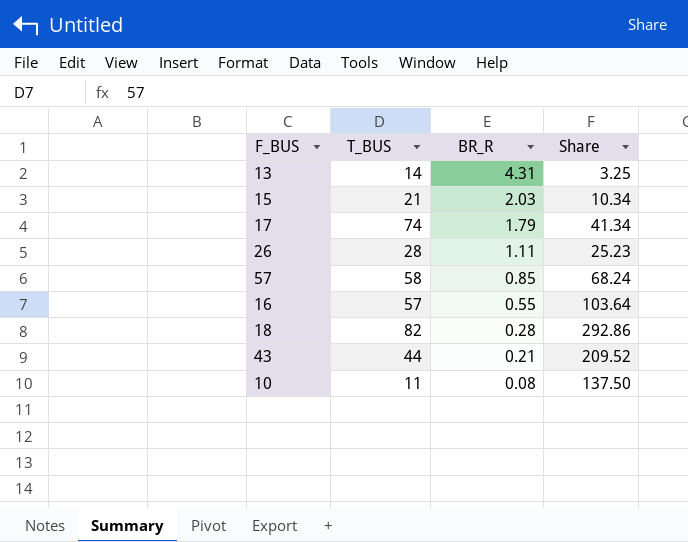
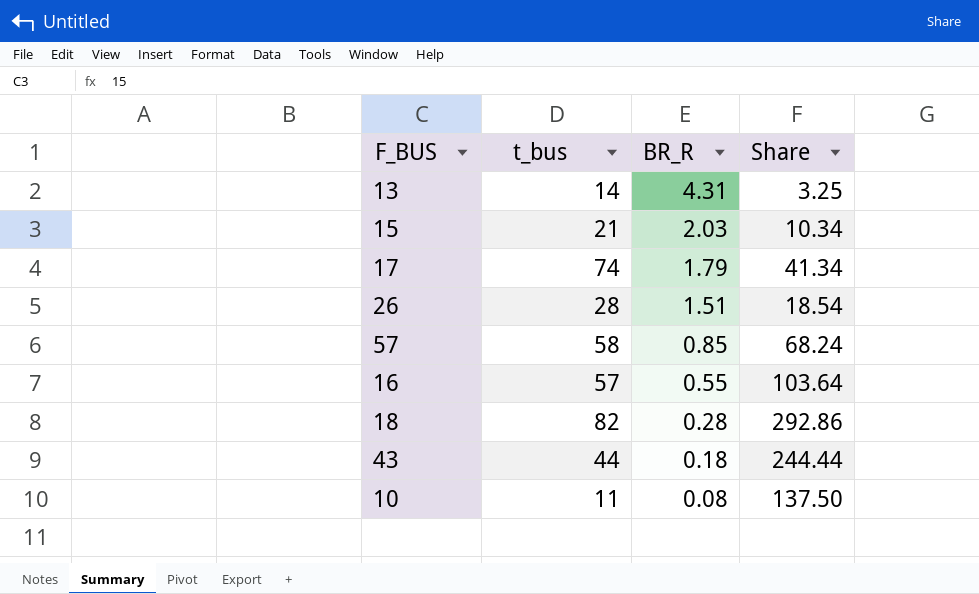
column name: T_BUS -> t_bus
26 | BR_R: 1.11 -> 1.51
26 | Share: 25.23 -> 18.54
43 | BR_R: 0.21 -> 0.18
43 | Share: 209.52 -> 244.44

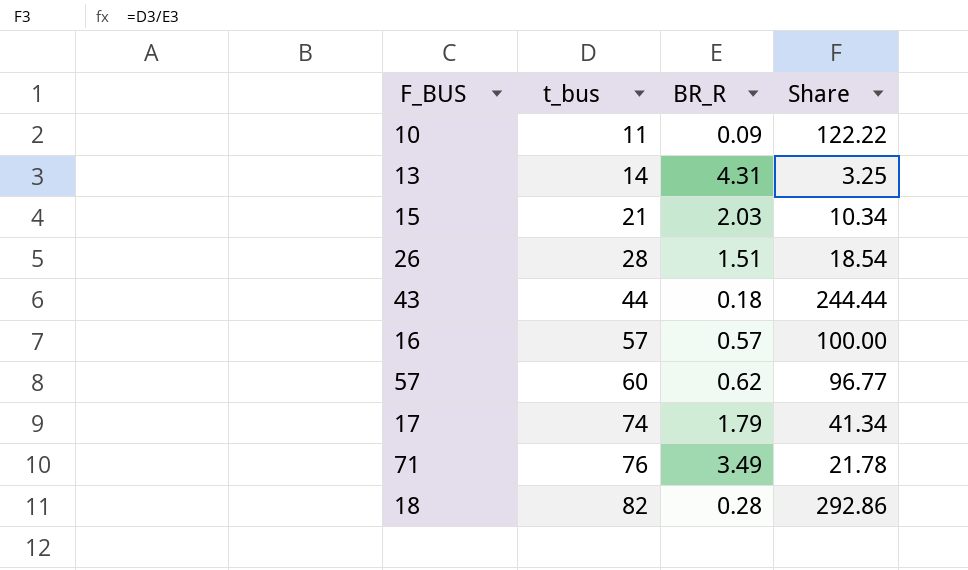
row order: BR_R descending -> t_bus ascending
10 | BR_R: 0.08 -> 0.09
10 | Share: 137.50 -> 122.22
16 | BR_R: 0.55 -> 0.57
16 | Share: 103.64 -> 100.00
57 | t_bus: 58 -> 60
57 | BR_R: 0.85 -> 0.62
57 | Share: 68.24 -> 96.77
row 71: none -> 76 | 3.49 | 21.78

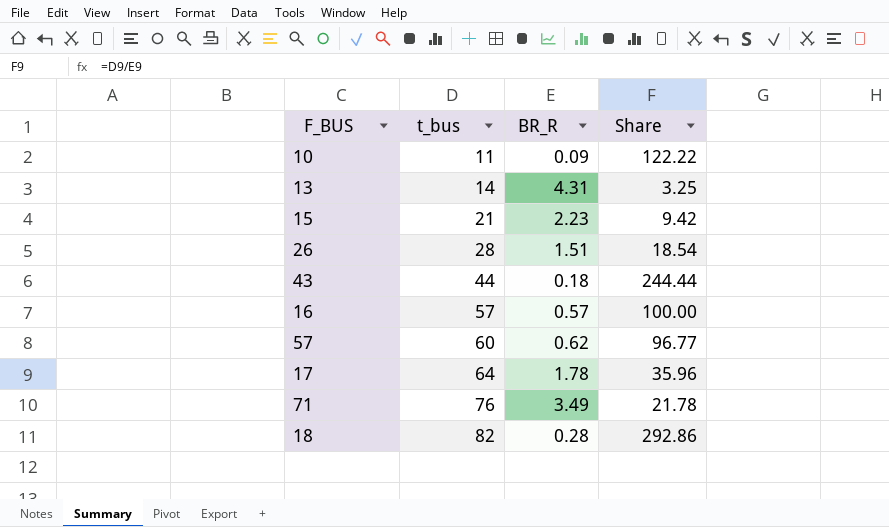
15 | BR_R: 2.03 -> 2.23
15 | Share: 10.34 -> 9.42
17 | t_bus: 74 -> 64
17 | BR_R: 1.79 -> 1.78
17 | Share: 41.34 -> 35.96

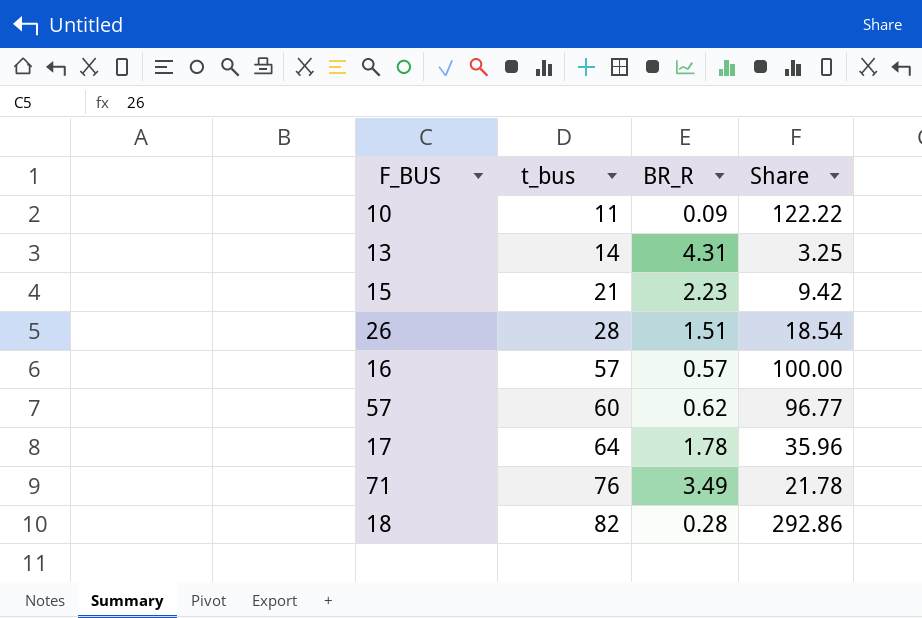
row 43: 44 | 0.18 | 244.44 -> none

